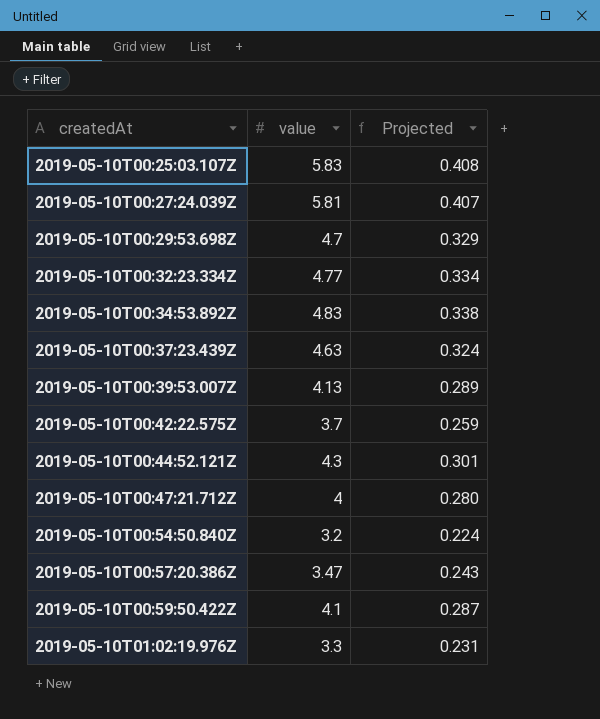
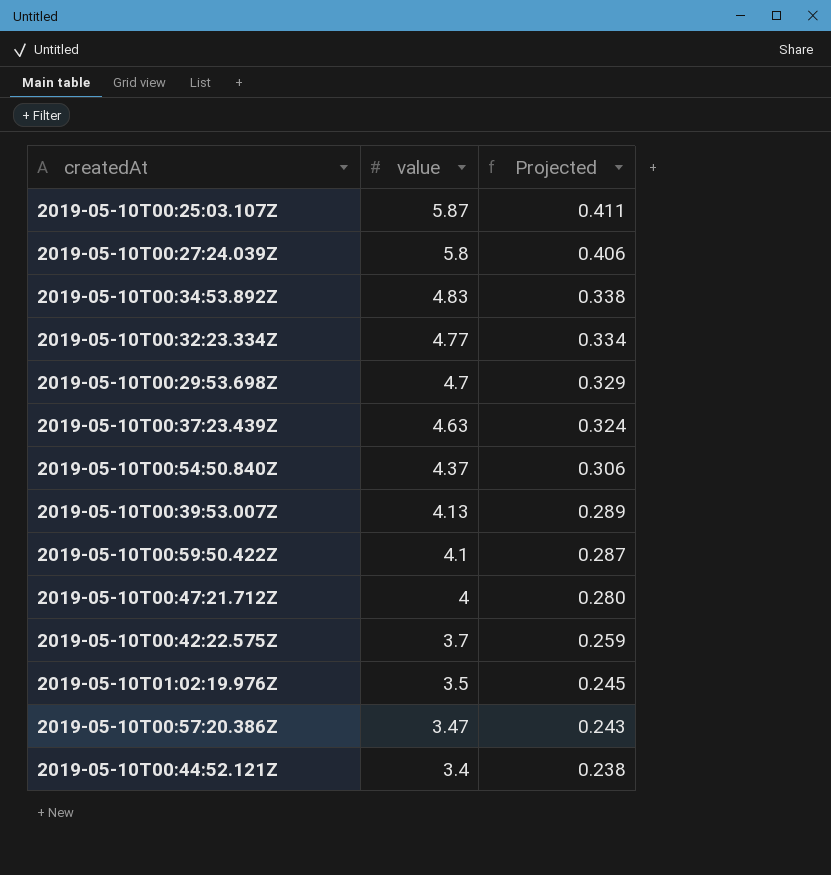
row order: createdAt ascending -> value descending
2019-05-10T00:25:03.107Z | value: 5.83 -> 5.87
2019-05-10T00:25:03.107Z | Projected: 0.408 -> 0.411
2019-05-10T00:27:24.039Z | value: 5.81 -> 5.8
2019-05-10T00:27:24.039Z | Projected: 0.407 -> 0.406
2019-05-10T00:54:50.840Z | value: 3.2 -> 4.37
2019-05-10T00:54:50.840Z | Projected: 0.224 -> 0.306
2019-05-10T01:02:19.976Z | value: 3.3 -> 3.5
2019-05-10T01:02:19.976Z | Projected: 0.231 -> 0.245
2019-05-10T00:44:52.121Z | value: 4.3 -> 3.4
2019-05-10T00:44:52.121Z | Projected: 0.301 -> 0.238

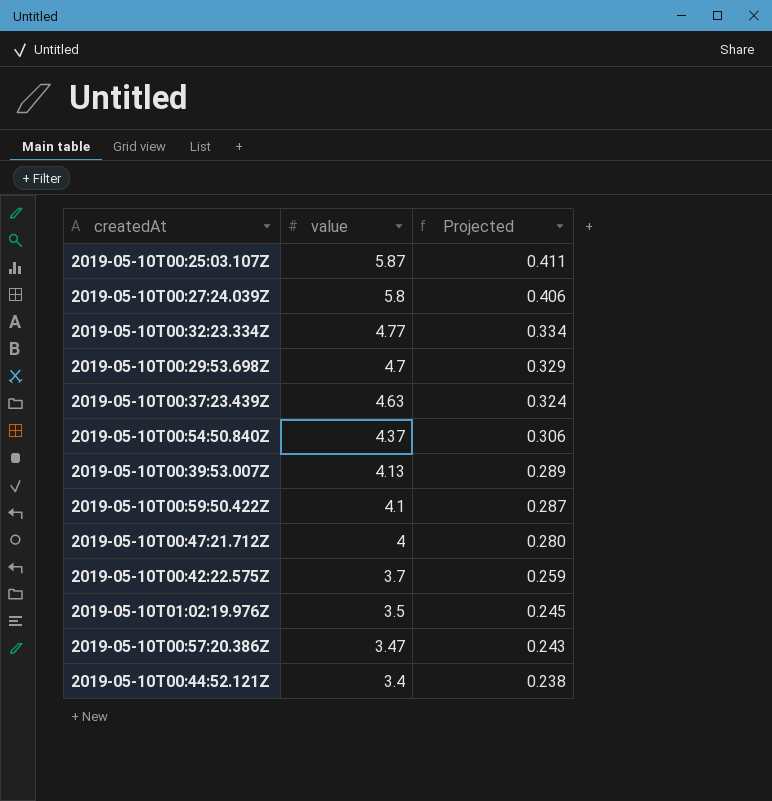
row 2019-05-10T00:34:53.892Z: 4.83 | 0.338 -> none

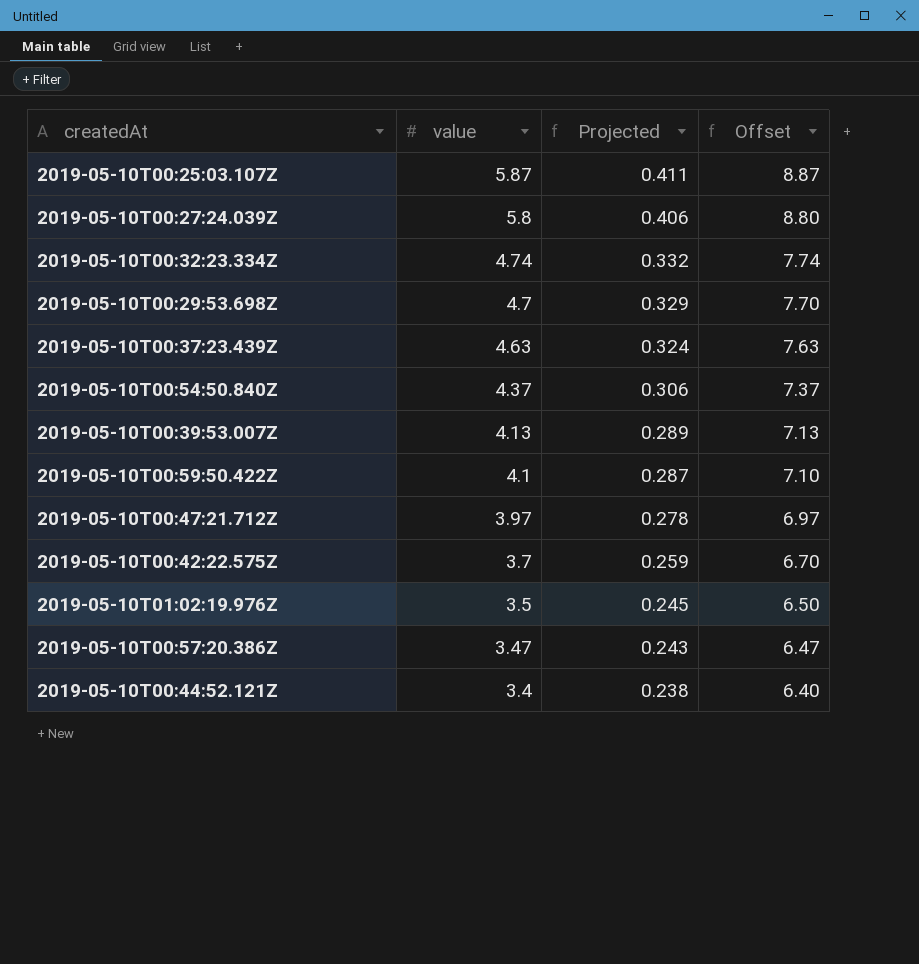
column Offset | formula: none -> [value] + 3
2019-05-10T00:32:23.334Z | value: 4.77 -> 4.74
2019-05-10T00:32:23.334Z | Projected: 0.334 -> 0.332
2019-05-10T00:47:21.712Z | value: 4 -> 3.97
2019-05-10T00:47:21.712Z | Projected: 0.280 -> 0.278

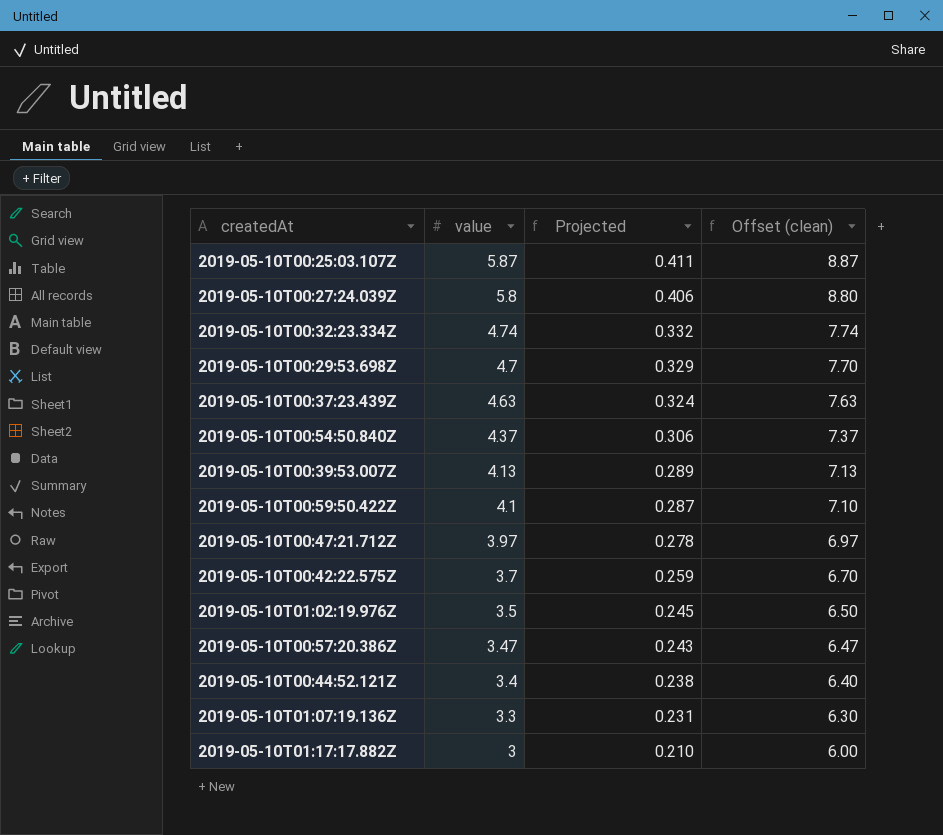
column name: Offset -> Offset (clean)
row 2019-05-10T01:07:19.136Z: none -> 3.3 | 0.231 | 6.30
row 2019-05-10T01:17:17.882Z: none -> 3 | 0.210 | 6.00

